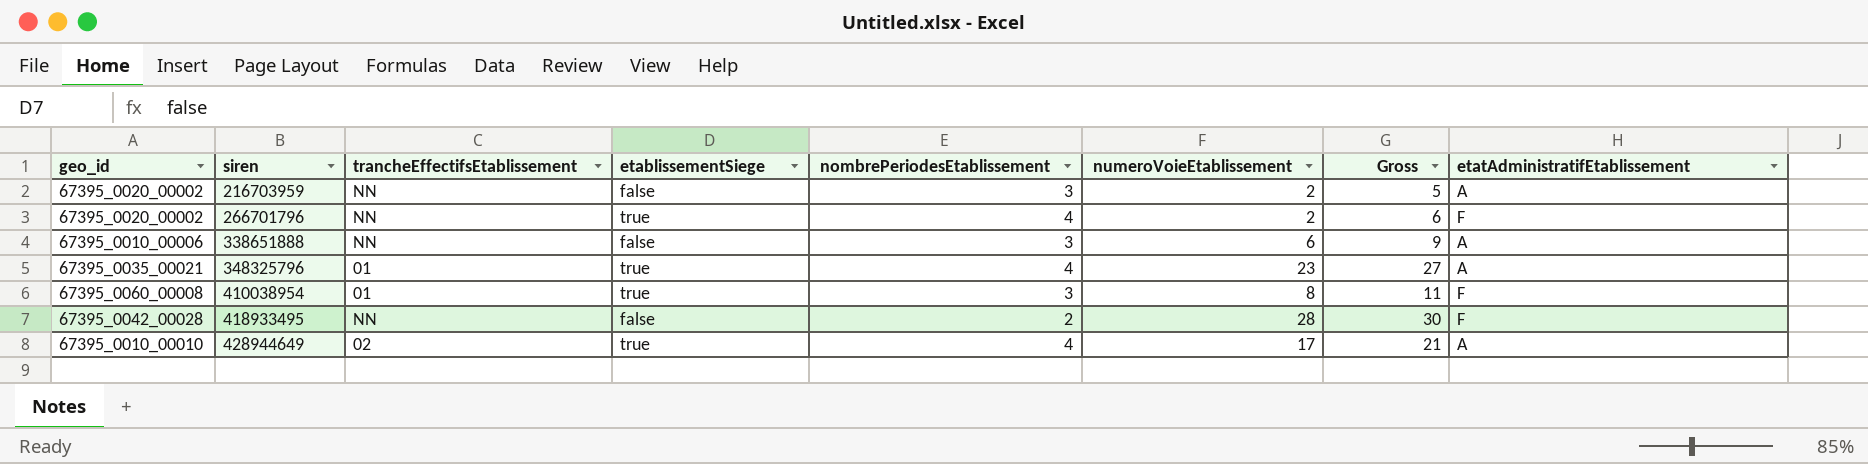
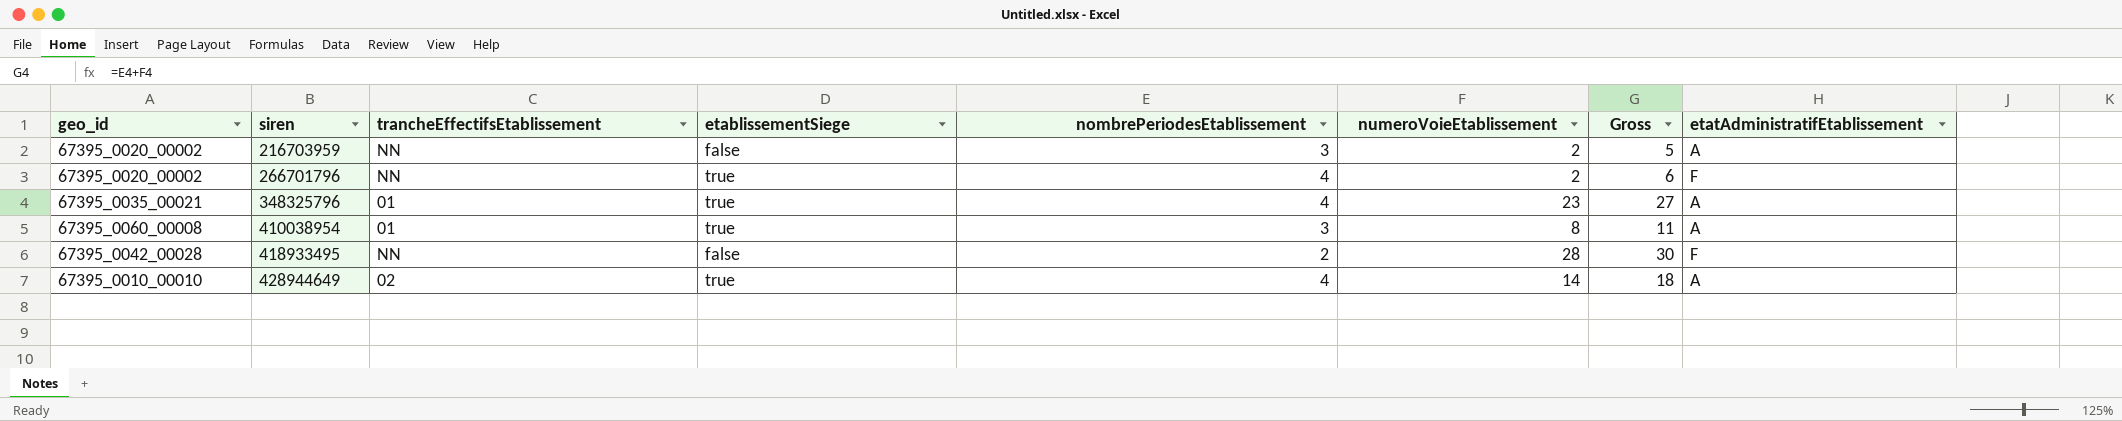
row 338651888: 67395_0010_00006 | NN | false | 3 | 6 | 9 | A -> none
410038954 | etatAdministratifEtablissement: F -> A
428944649 | numeroVoieEtablissement: 17 -> 14
428944649 | Gross: 21 -> 18

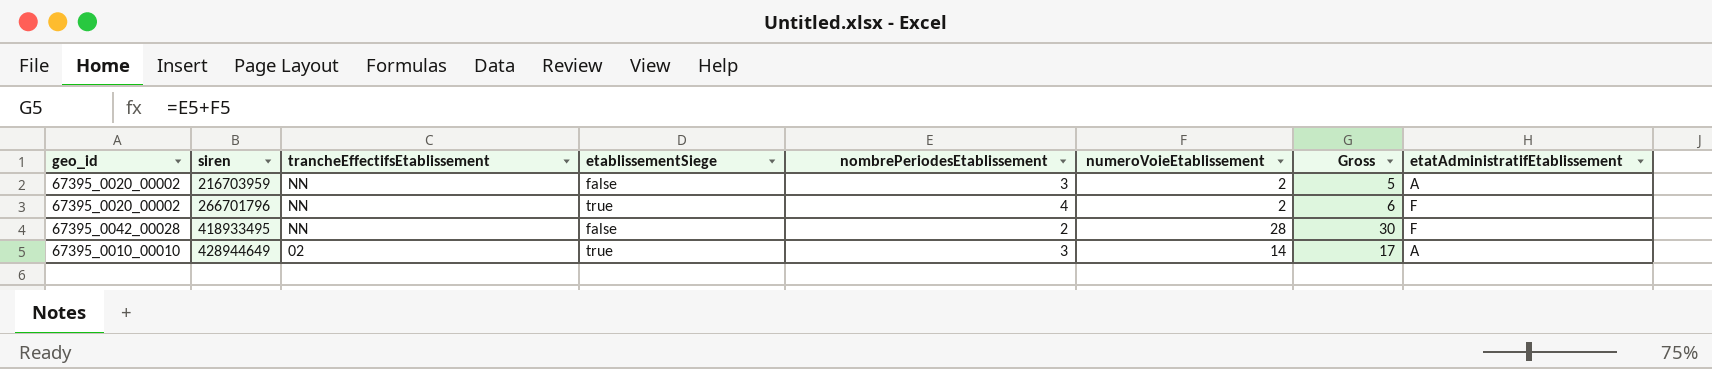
row 348325796: 67395_0035_00021 | 01 | true | 4 | 23 | 27 | A -> none
row 410038954: 67395_0060_00008 | 01 | true | 3 | 8 | 11 | A -> none
428944649 | nombrePeriodesEtablissement: 4 -> 3
428944649 | Gross: 18 -> 17

